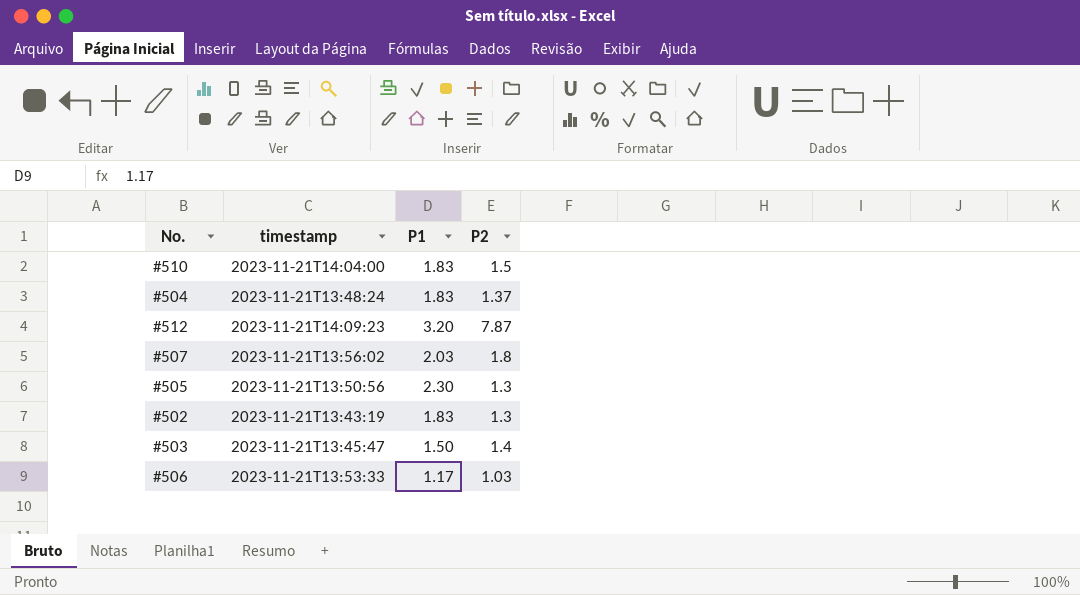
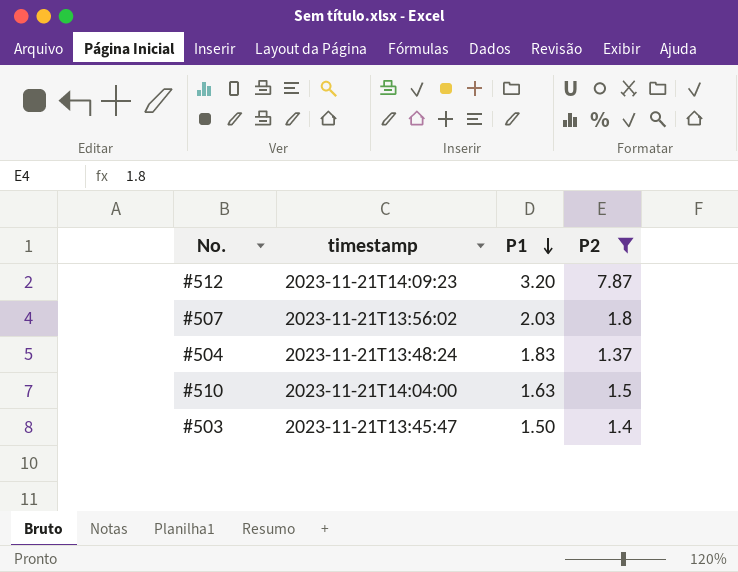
filter: none -> P2 >= 1.37
row order: none -> P1 descending
#510 | P1: 1.83 -> 1.63

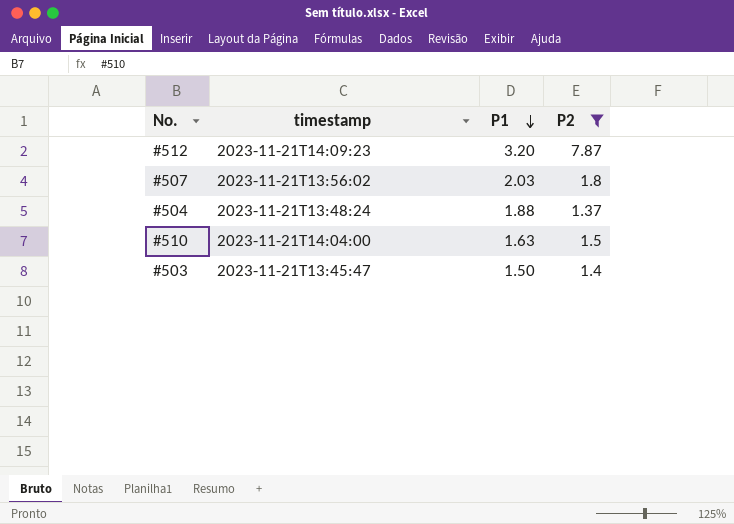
#504 | P1: 1.83 -> 1.88

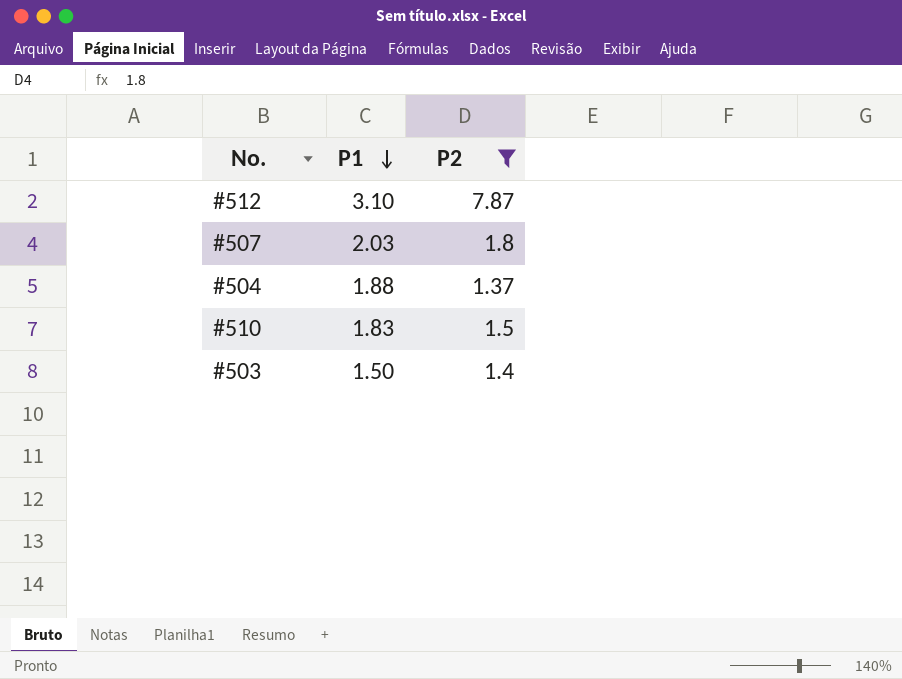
column timestamp | position: 2 -> none
#512 | P1: 3.20 -> 3.10
#510 | P1: 1.63 -> 1.83

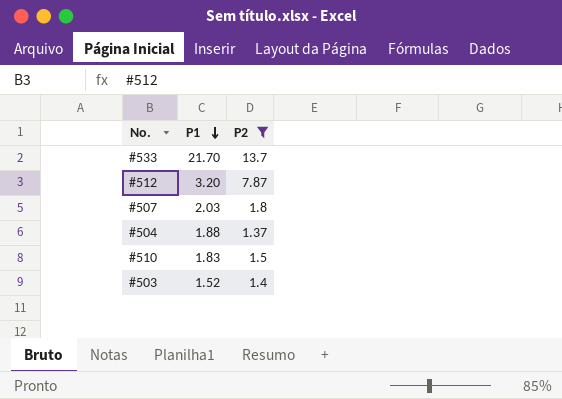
row #533: none -> 21.70 | 13.7
#512 | P1: 3.10 -> 3.20
#503 | P1: 1.50 -> 1.52

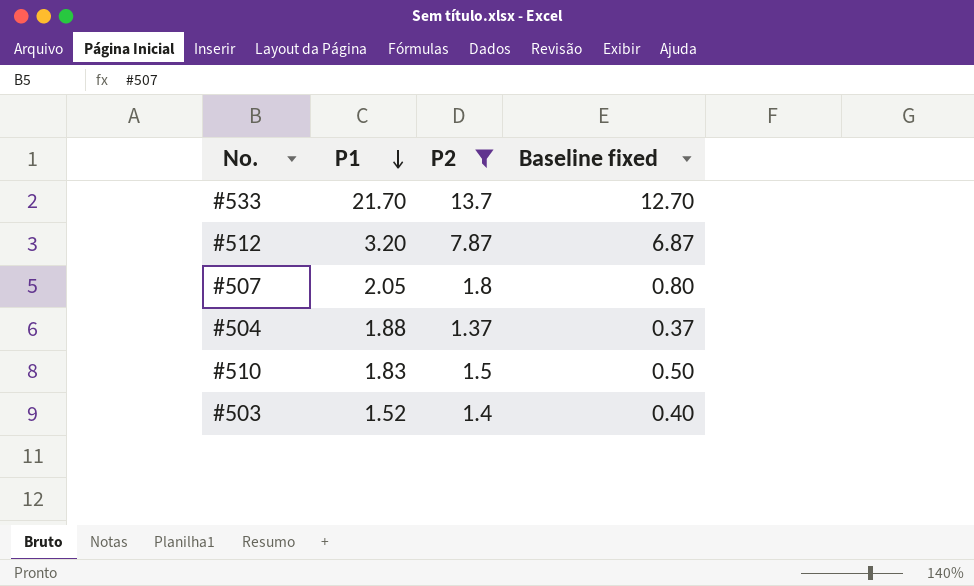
column Baseline fixed | formula: none -> [P2] - 1
#507 | P1: 2.03 -> 2.05

